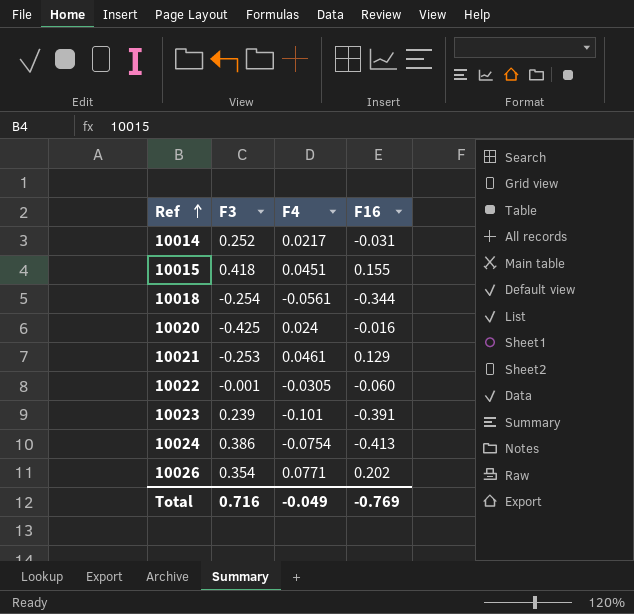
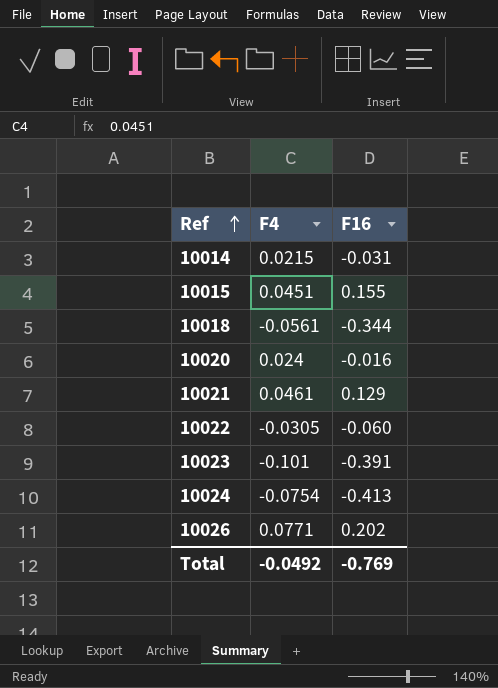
column F3 | position: 2 -> none
10014 | F4: 0.0217 -> 0.0215
Total | F4: -0.049 -> -0.0492

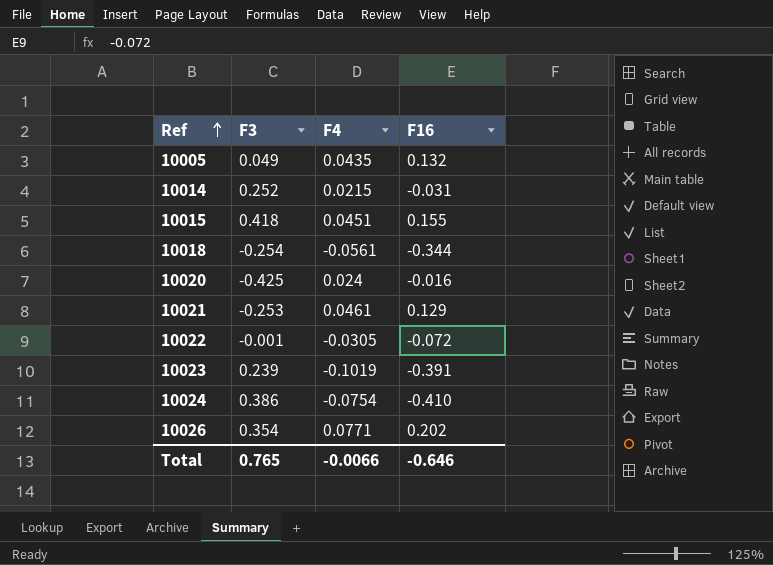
column F3 | position: none -> 2
row 10005: none -> 0.049 | 0.0435 | 0.132
10022 | F16: -0.060 -> -0.072
10023 | F4: -0.101 -> -0.1019
10024 | F16: -0.413 -> -0.410
Total | F4: -0.0492 -> -0.0066
Total | F16: -0.769 -> -0.646

